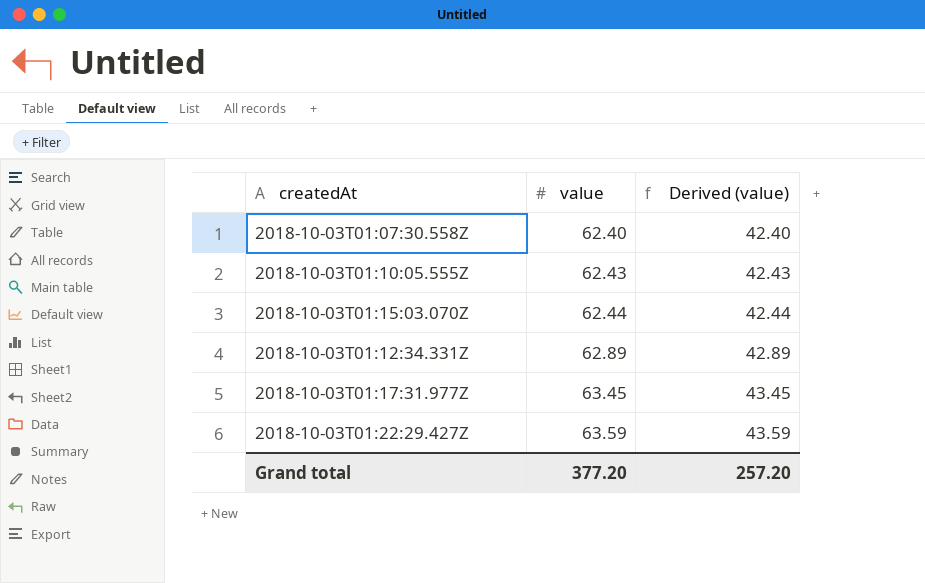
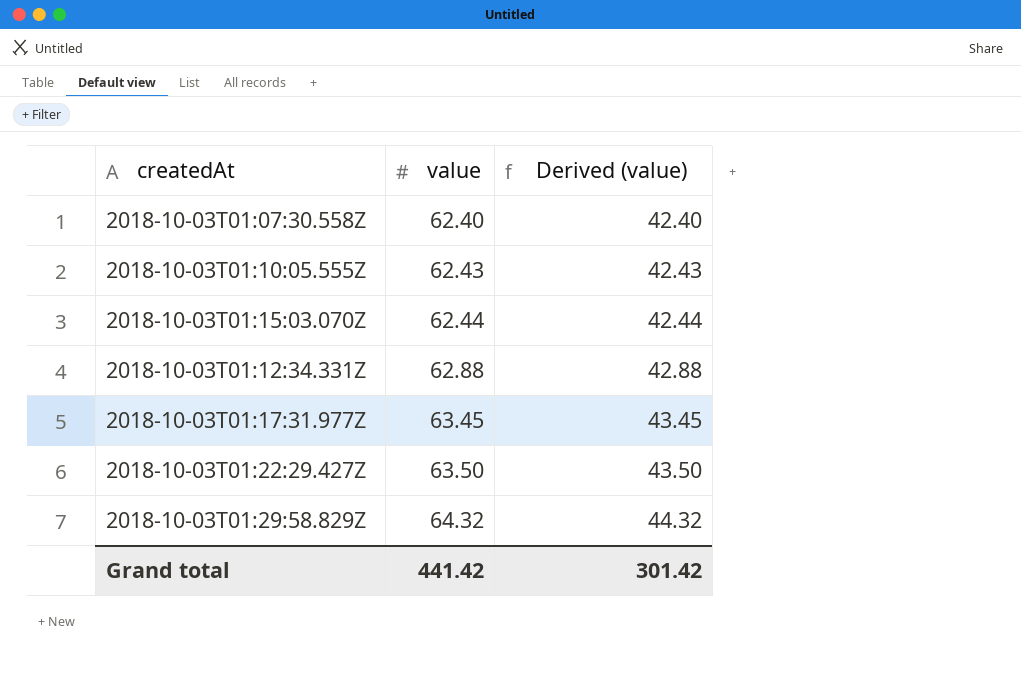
2018-10-03T01:12:34.331Z | value: 62.89 -> 62.88
2018-10-03T01:12:34.331Z | Derived (value): 42.89 -> 42.88
2018-10-03T01:22:29.427Z | value: 63.59 -> 63.50
2018-10-03T01:22:29.427Z | Derived (value): 43.59 -> 43.50
row 2018-10-03T01:29:58.829Z: none -> 64.32 | 44.32
Grand total | value: 377.20 -> 441.42
Grand total | Derived (value): 257.20 -> 301.42

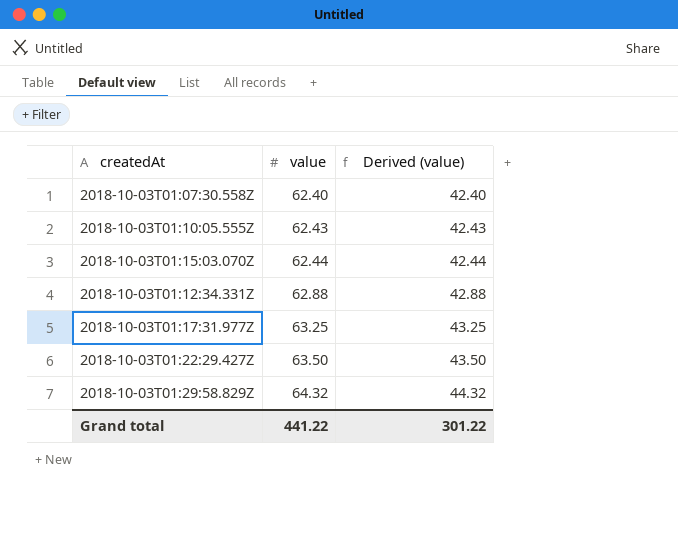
2018-10-03T01:17:31.977Z | value: 63.45 -> 63.25
2018-10-03T01:17:31.977Z | Derived (value): 43.45 -> 43.25
Grand total | value: 441.42 -> 441.22
Grand total | Derived (value): 301.42 -> 301.22

